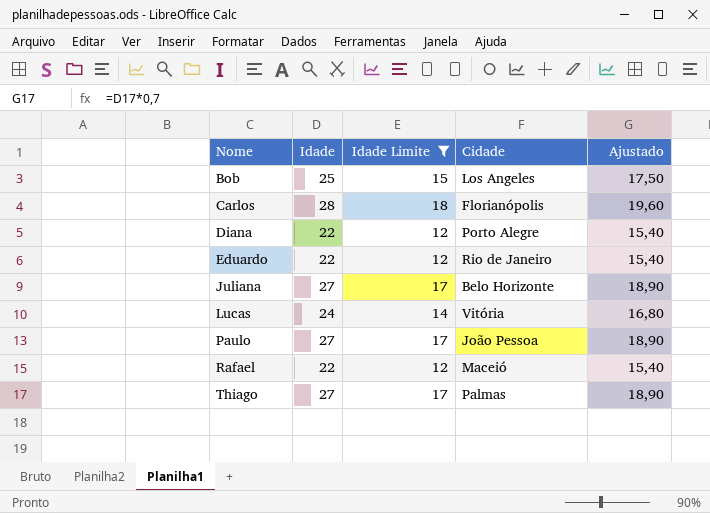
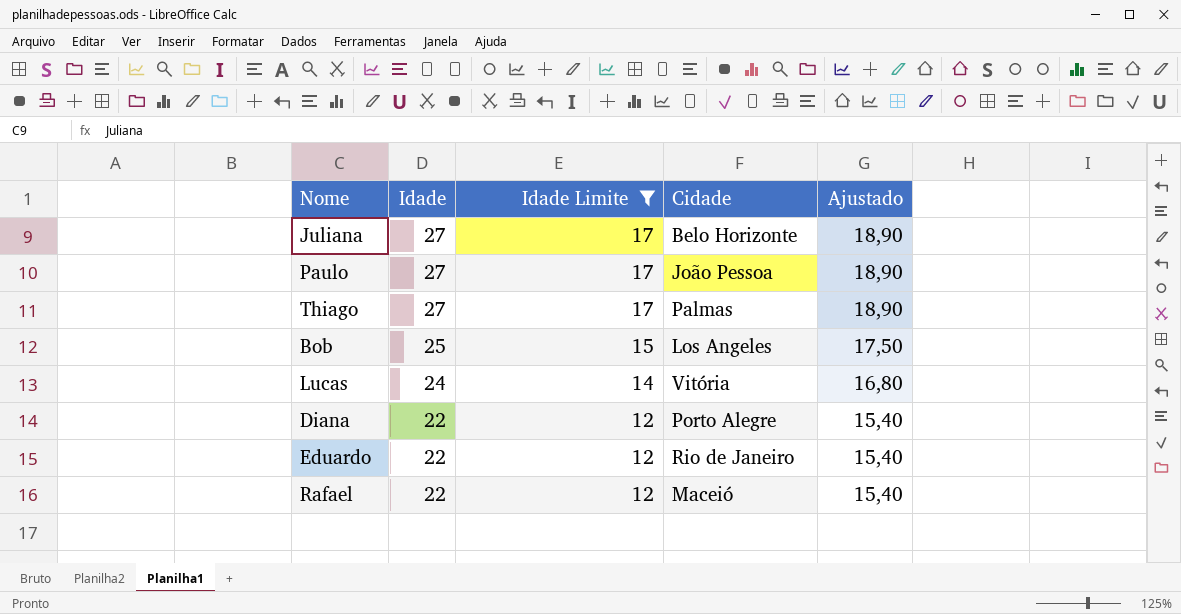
row order: Nome ascending -> Idade descending
row Carlos: 28 | 18 | Florianópolis | 19,60 -> none

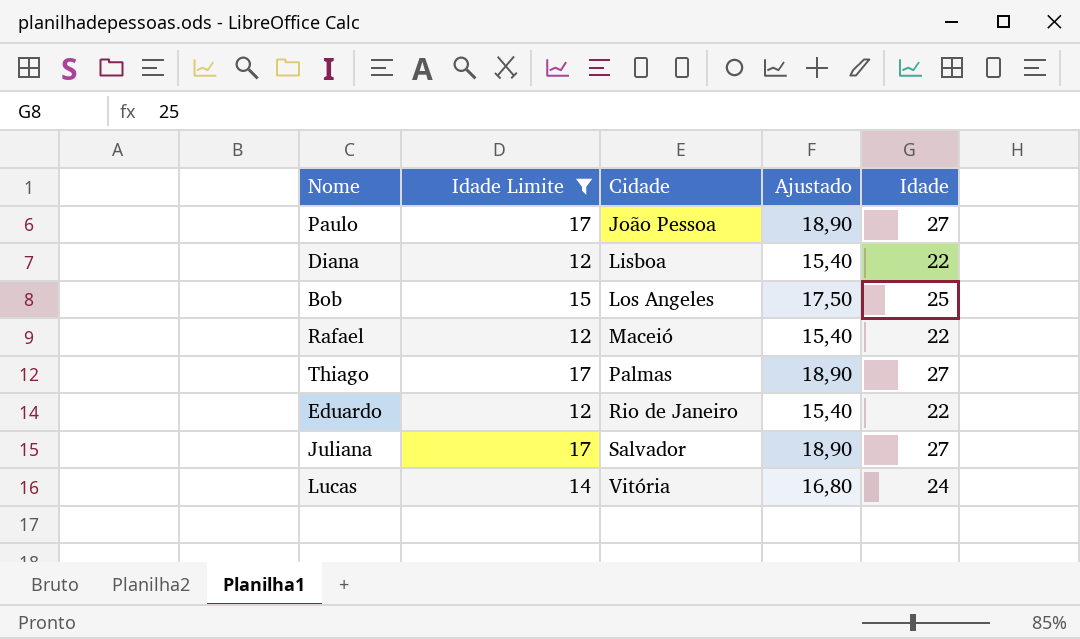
row order: Idade descending -> Cidade ascending
column Idade | position: 2 -> 5
Diana | Cidade: Porto Alegre -> Lisboa
Juliana | Cidade: Belo Horizonte -> Salvador

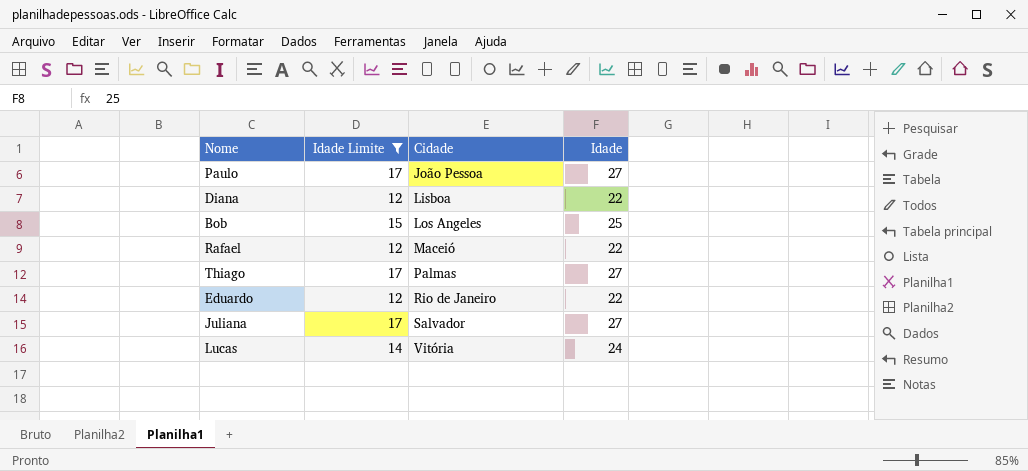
column Ajustado | formula: [Idade] * 0,7 -> none

